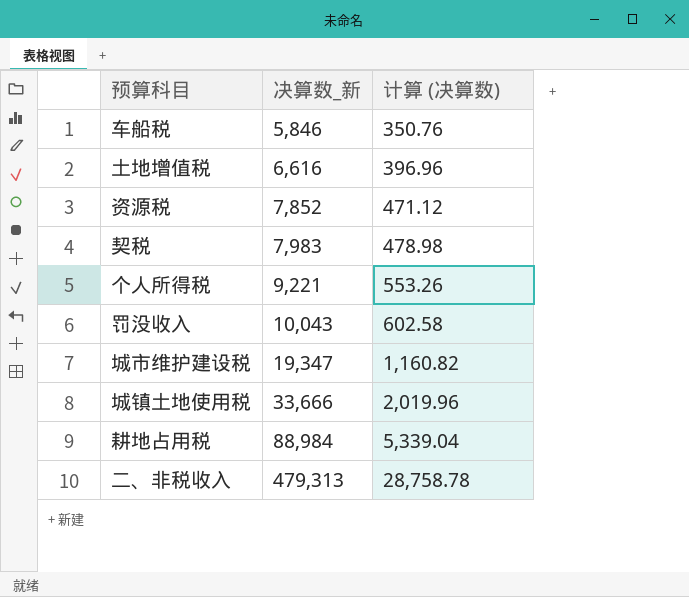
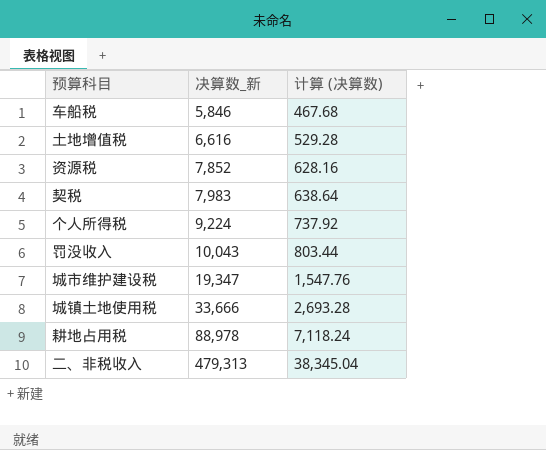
column 计算 (决算数) | formula: [决算数_新] * 0.06 -> [决算数_新] * 0.08
个人所得税 | 决算数_新: 9,221 -> 9,224
耕地占用税 | 决算数_新: 88,984 -> 88,978

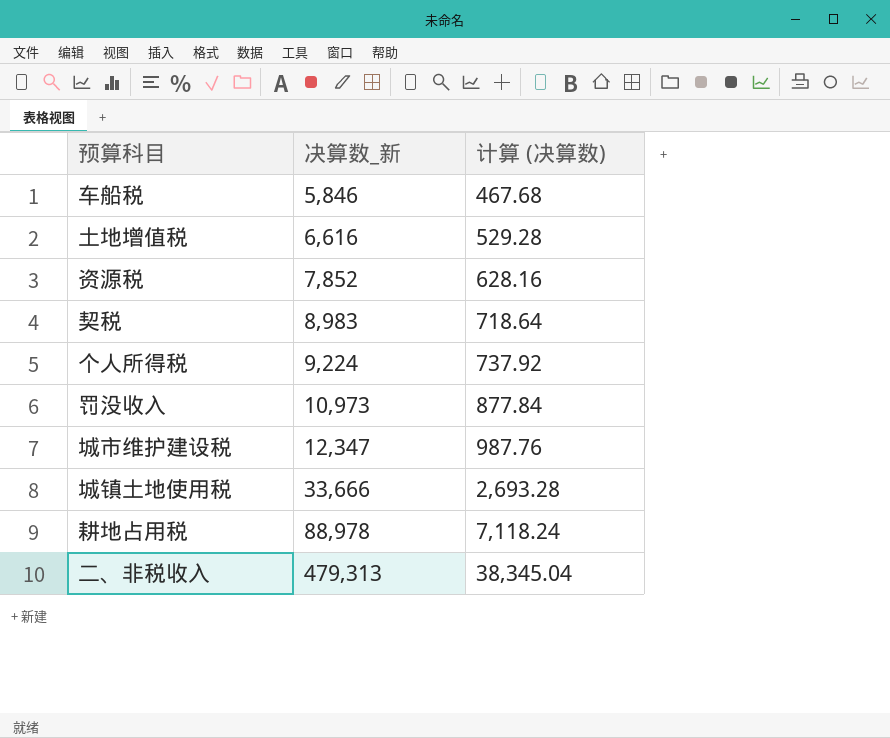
契税 | 决算数_新: 7,983 -> 8,983
契税 | 计算 (决算数): 638.64 -> 718.64
罚没收入 | 决算数_新: 10,043 -> 10,973
罚没收入 | 计算 (决算数): 803.44 -> 877.84
城市维护建设税 | 决算数_新: 19,347 -> 12,347
城市维护建设税 | 计算 (决算数): 1,547.76 -> 987.76

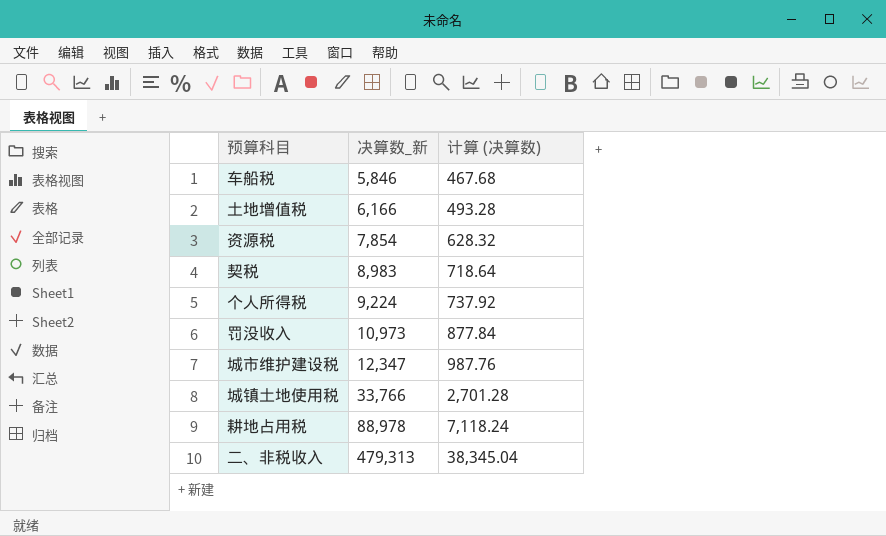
土地增值税 | 决算数_新: 6,616 -> 6,166
土地增值税 | 计算 (决算数): 529.28 -> 493.28
资源税 | 决算数_新: 7,852 -> 7,854
资源税 | 计算 (决算数): 628.16 -> 628.32
城镇土地使用税 | 决算数_新: 33,666 -> 33,766
城镇土地使用税 | 计算 (决算数): 2,693.28 -> 2,701.28

